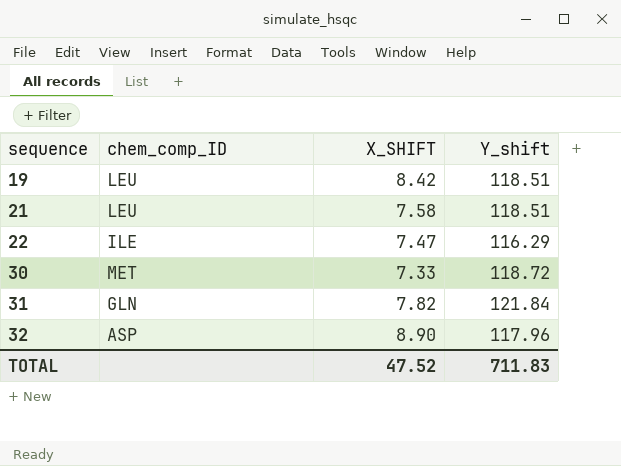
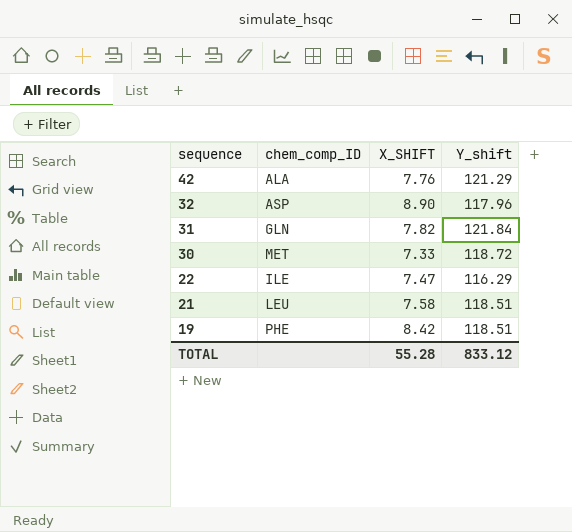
row order: sequence ascending -> sequence descending
row 42: none -> ALA | 7.76 | 121.29
19 | chem_comp_ID: LEU -> PHE
TOTAL | X_SHIFT: 47.52 -> 55.28
TOTAL | Y_shift: 711.83 -> 833.12

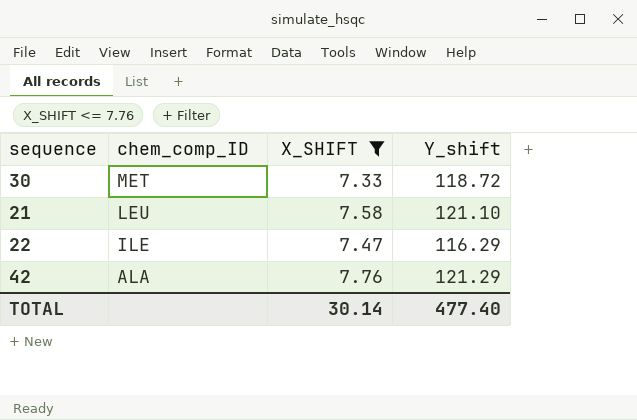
filter: none -> X_SHIFT <= 7.76
row order: sequence descending -> chem_comp_ID descending
21 | Y_shift: 118.51 -> 121.10
TOTAL | X_SHIFT: 55.28 -> 30.14
TOTAL | Y_shift: 833.12 -> 477.40

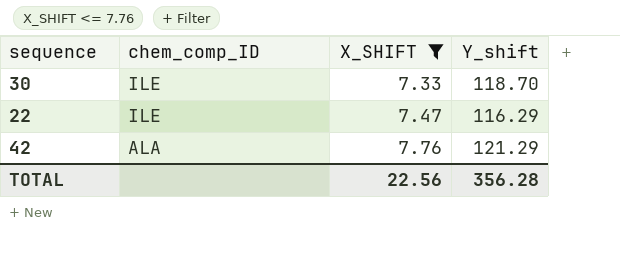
row 21: LEU | 7.58 | 121.10 -> none
30 | chem_comp_ID: MET -> ILE
30 | Y_shift: 118.72 -> 118.70
TOTAL | X_SHIFT: 30.14 -> 22.56
TOTAL | Y_shift: 477.40 -> 356.28

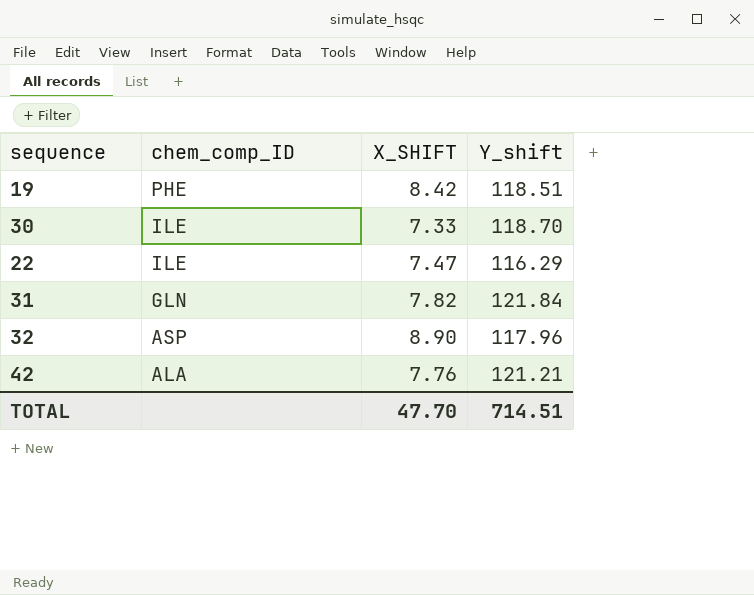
filter: X_SHIFT <= 7.76 -> none
42 | Y_shift: 121.29 -> 121.21
TOTAL | X_SHIFT: 22.56 -> 47.70
TOTAL | Y_shift: 356.28 -> 714.51

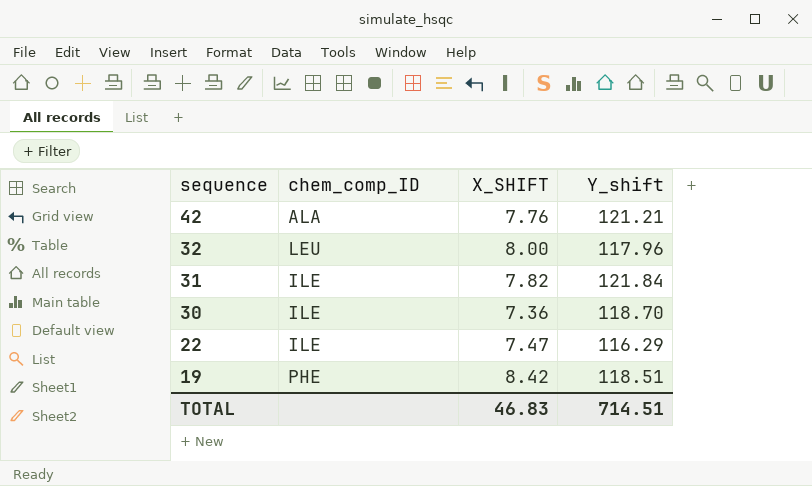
row order: chem_comp_ID descending -> sequence descending
32 | chem_comp_ID: ASP -> LEU
32 | X_SHIFT: 8.90 -> 8.00
31 | chem_comp_ID: GLN -> ILE
30 | X_SHIFT: 7.33 -> 7.36
TOTAL | X_SHIFT: 47.70 -> 46.83

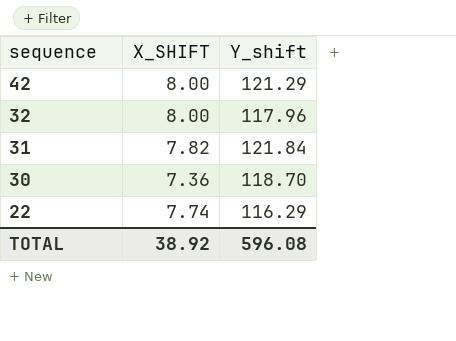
column chem_comp_ID | position: 2 -> none
row 19: PHE | 8.42 | 118.51 -> none
42 | X_SHIFT: 7.76 -> 8.00
42 | Y_shift: 121.21 -> 121.29
22 | X_SHIFT: 7.47 -> 7.74
TOTAL | X_SHIFT: 46.83 -> 38.92
TOTAL | Y_shift: 714.51 -> 596.08

